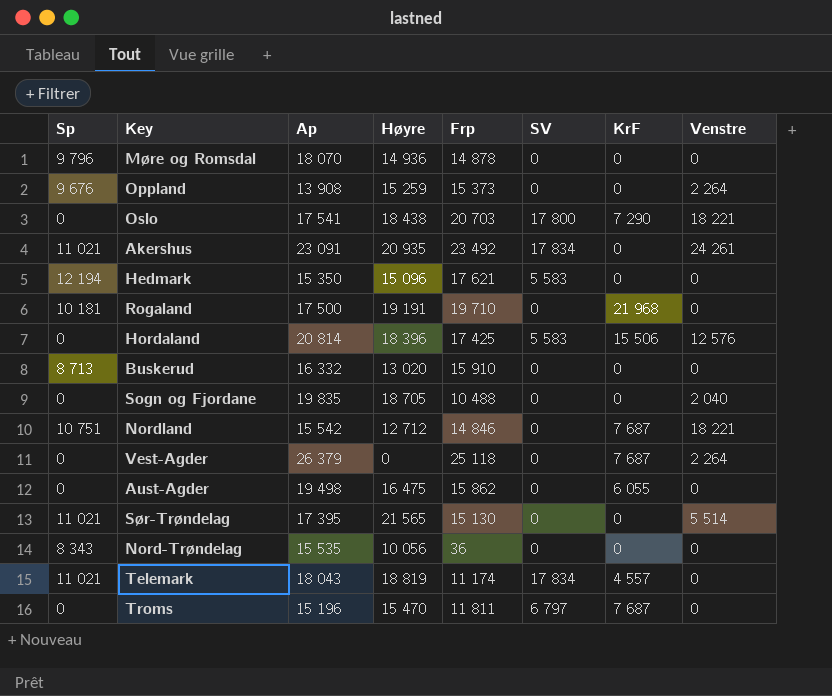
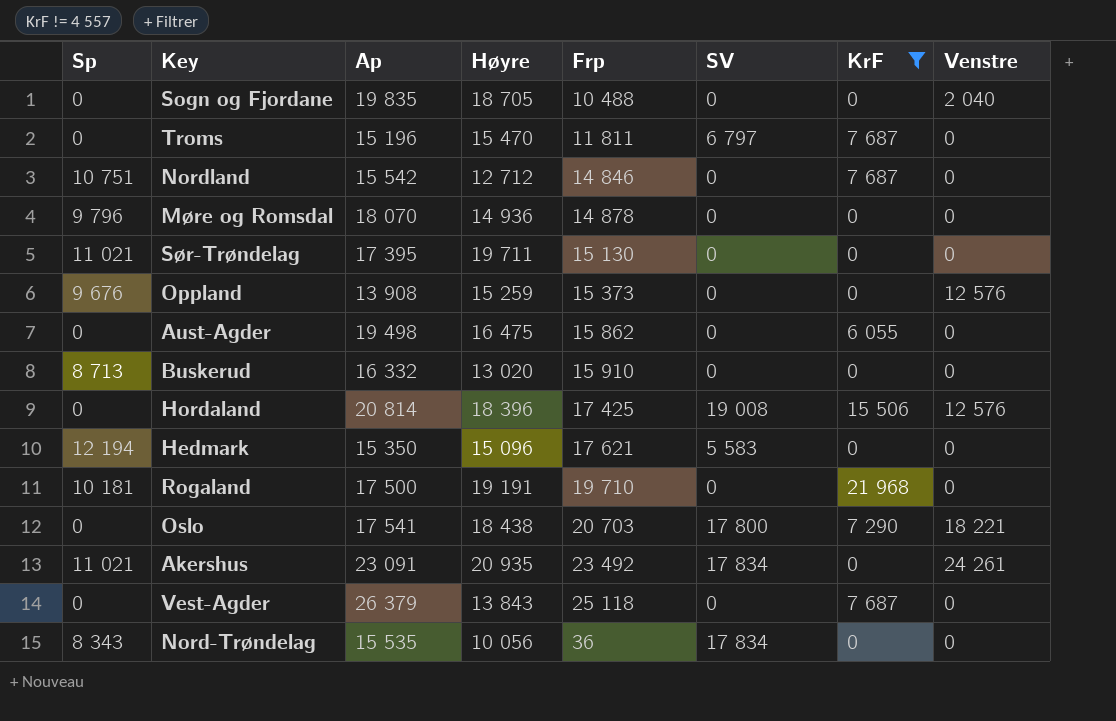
filter: none -> KrF != 4 557
row order: none -> Frp ascending
Nordland | Venstre: 18 221 -> 0
Sør-Trøndelag | Høyre: 21 565 -> 19 711
Sør-Trøndelag | Venstre: 5 514 -> 0
Oppland | Venstre: 2 264 -> 12 576
Hordaland | SV: 5 583 -> 19 008
Vest-Agder | Høyre: 0 -> 13 843
Vest-Agder | Venstre: 2 264 -> 0
Nord-Trøndelag | SV: 0 -> 17 834

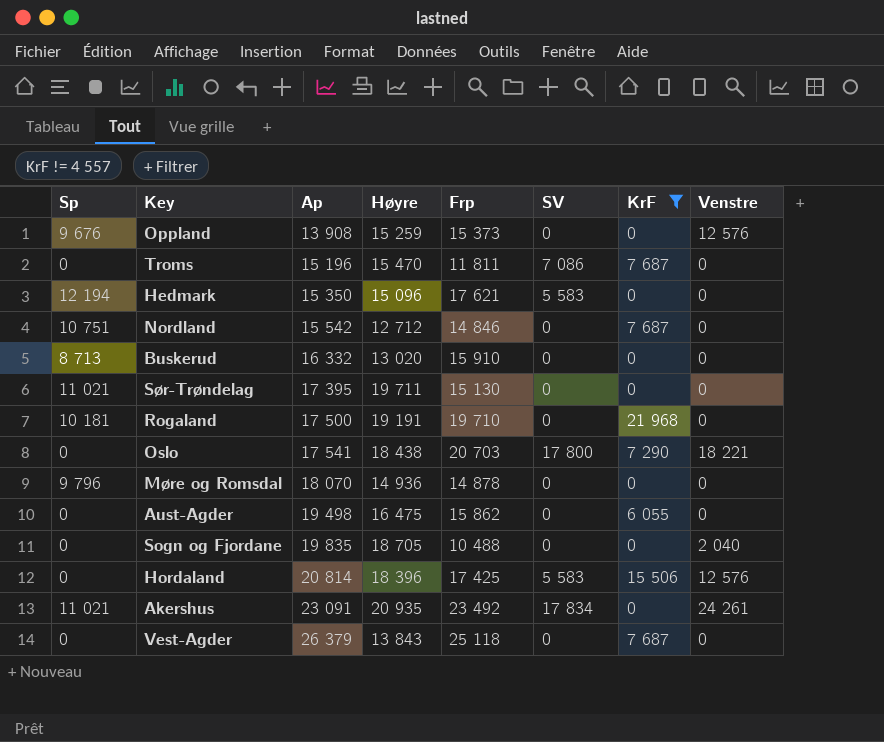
row order: Frp ascending -> Ap ascending
row Nord-Trøndelag: 8 343 | 15 535 | 10 056 | 36 | 17 834 | 0 | 0 -> none
Troms | SV: 6 797 -> 7 086
Hordaland | SV: 19 008 -> 5 583

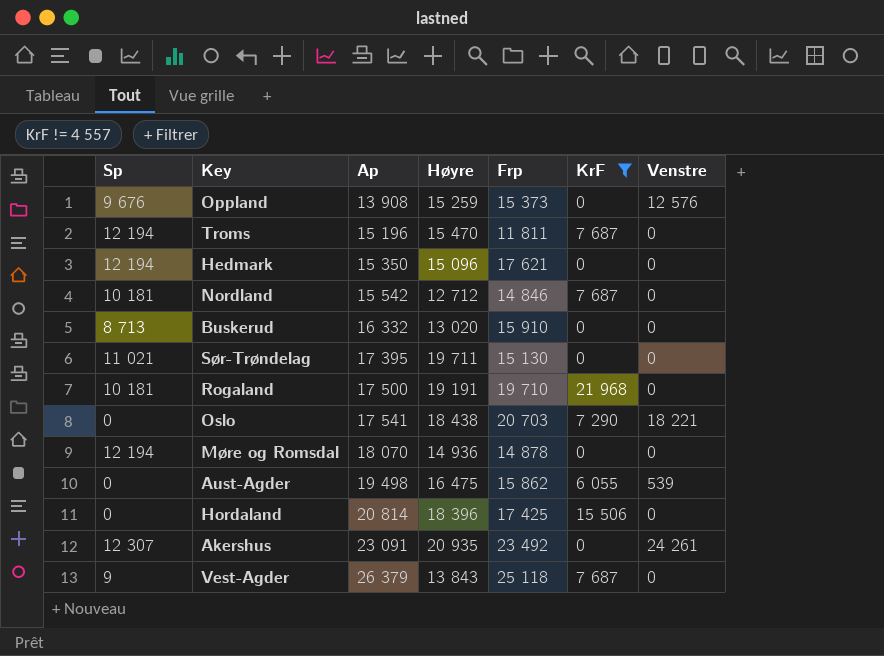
column SV | position: 6 -> none
row Sogn og Fjordane: 0 | 19 835 | 18 705 | 10 488 | 0 | 0 | 2 040 -> none
Troms | Sp: 0 -> 12 194
Nordland | Sp: 10 751 -> 10 181
Møre og Romsdal | Sp: 9 796 -> 12 194
Aust-Agder | Venstre: 0 -> 539
Hordaland | Venstre: 12 576 -> 0
Akershus | Sp: 11 021 -> 12 307
Vest-Agder | Sp: 0 -> 9

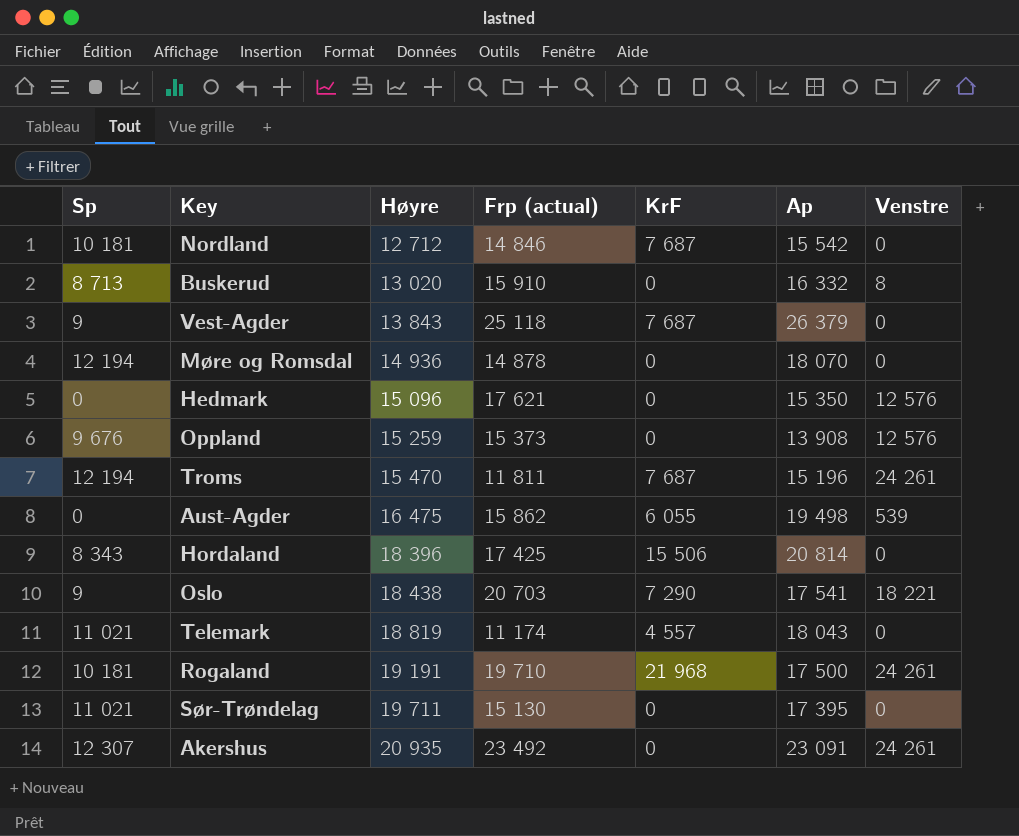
filter: KrF != 4 557 -> none
row order: Ap ascending -> Høyre ascending
column name: Frp -> Frp (actual)
column Ap | position: 3 -> 6
Buskerud | Venstre: 0 -> 8
Hedmark | Sp: 12 194 -> 0
Hedmark | Venstre: 0 -> 12 576
Troms | Venstre: 0 -> 24 261
Hordaland | Sp: 0 -> 8 343
Oslo | Sp: 0 -> 9
Rogaland | Venstre: 0 -> 24 261

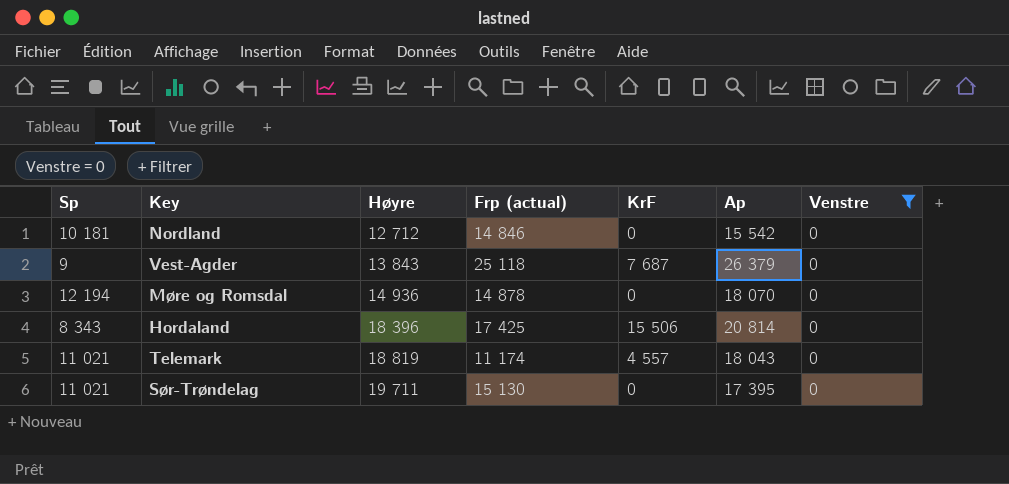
filter: none -> Venstre = 0
Nordland | KrF: 7 687 -> 0

